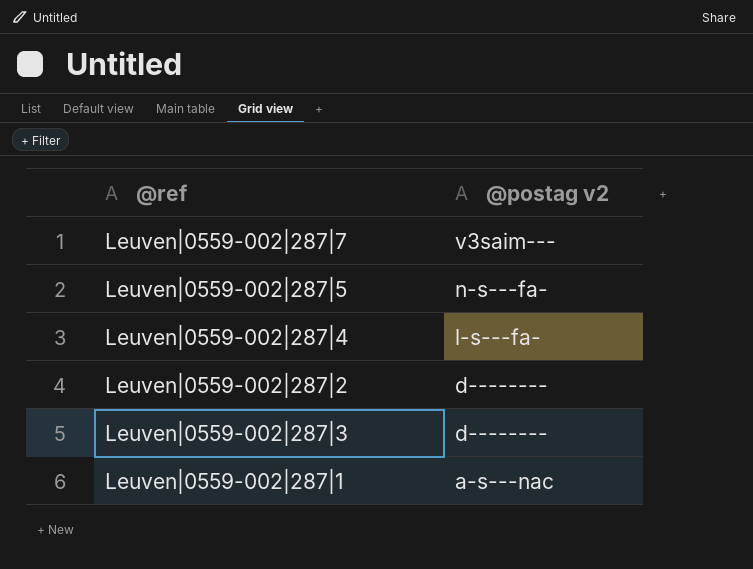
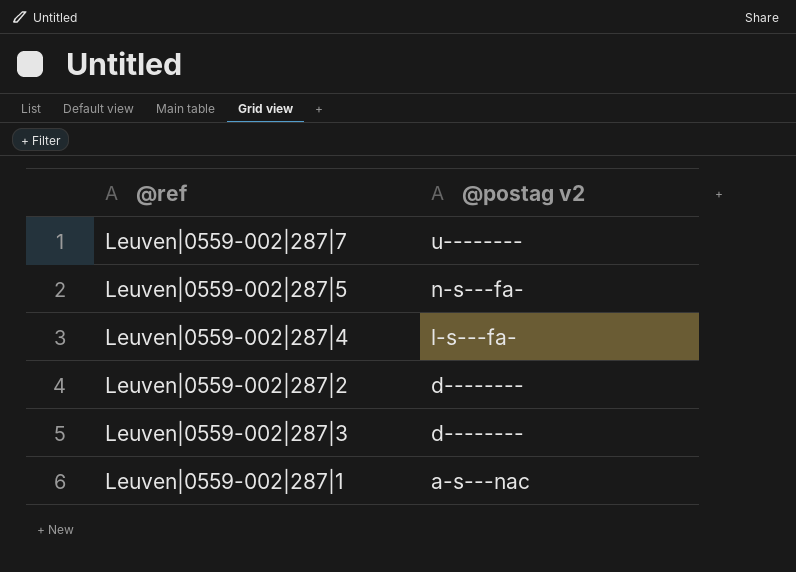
Leuven|0559-002|287|7 | @postag v2: v3saim--- -> u--------

